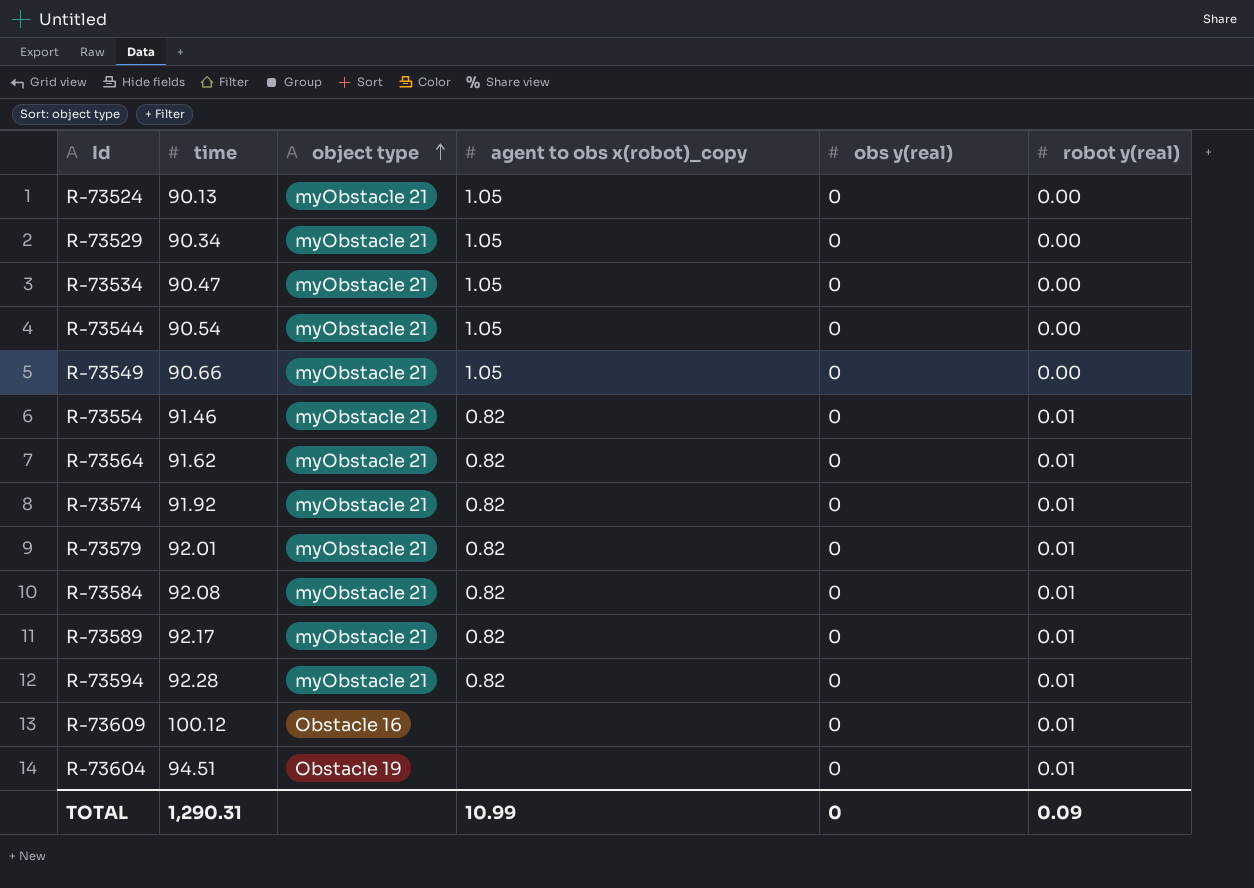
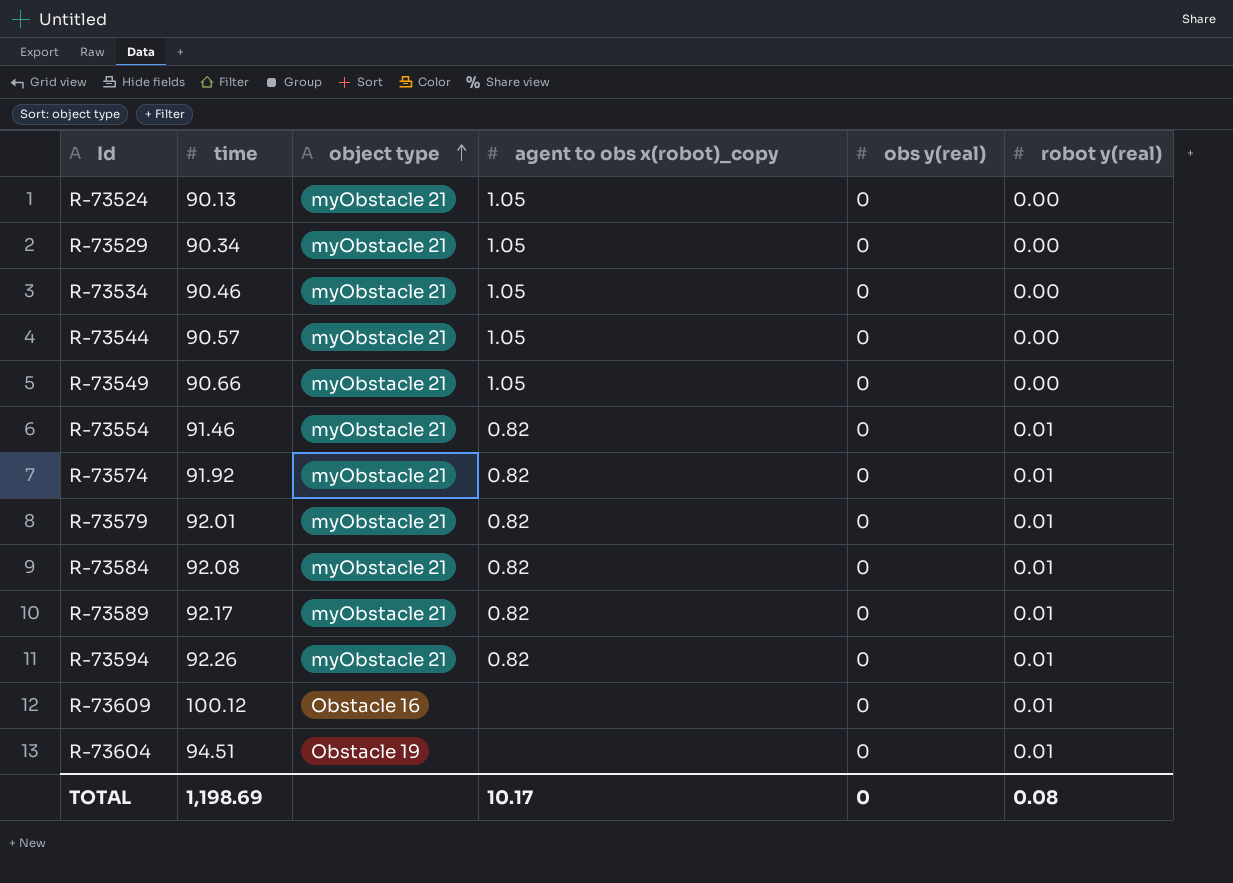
row R-73564: 91.62 | myObstacle 21 | 0.82 | 0 | 0.01 -> none
R-73534 | time: 90.47 -> 90.46
R-73544 | time: 90.54 -> 90.57
R-73594 | time: 92.28 -> 92.26
TOTAL | time: 1,290.31 -> 1,198.69
TOTAL | agent to obs x(robot)_copy: 10.99 -> 10.17
TOTAL | robot y(real): 0.09 -> 0.08

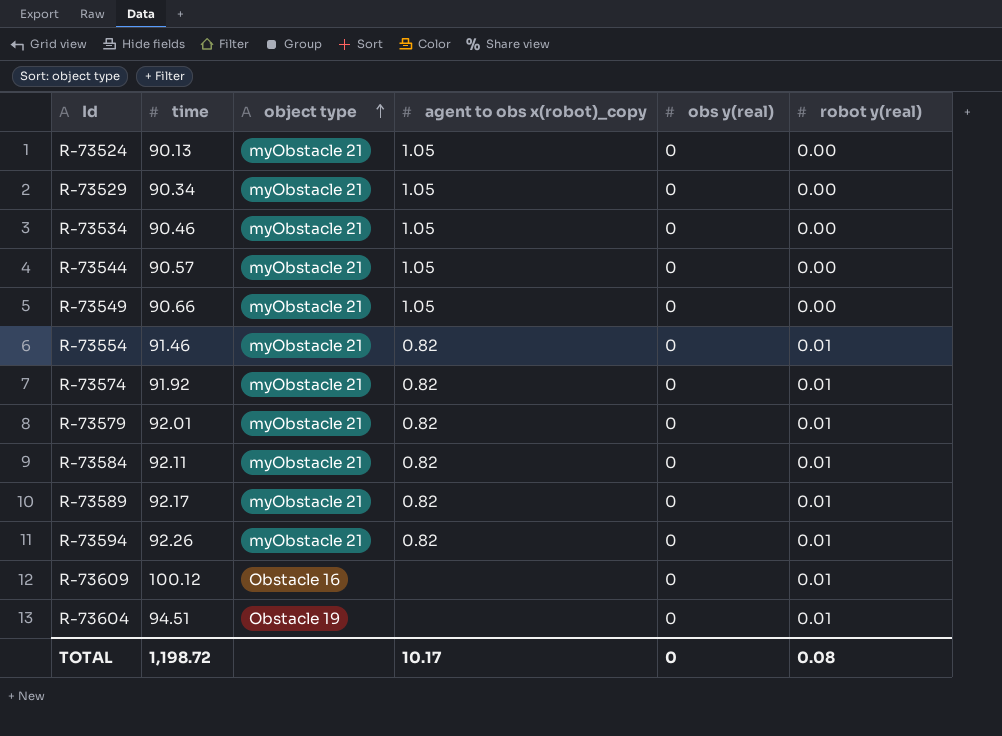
R-73584 | time: 92.08 -> 92.11
TOTAL | time: 1,198.69 -> 1,198.72

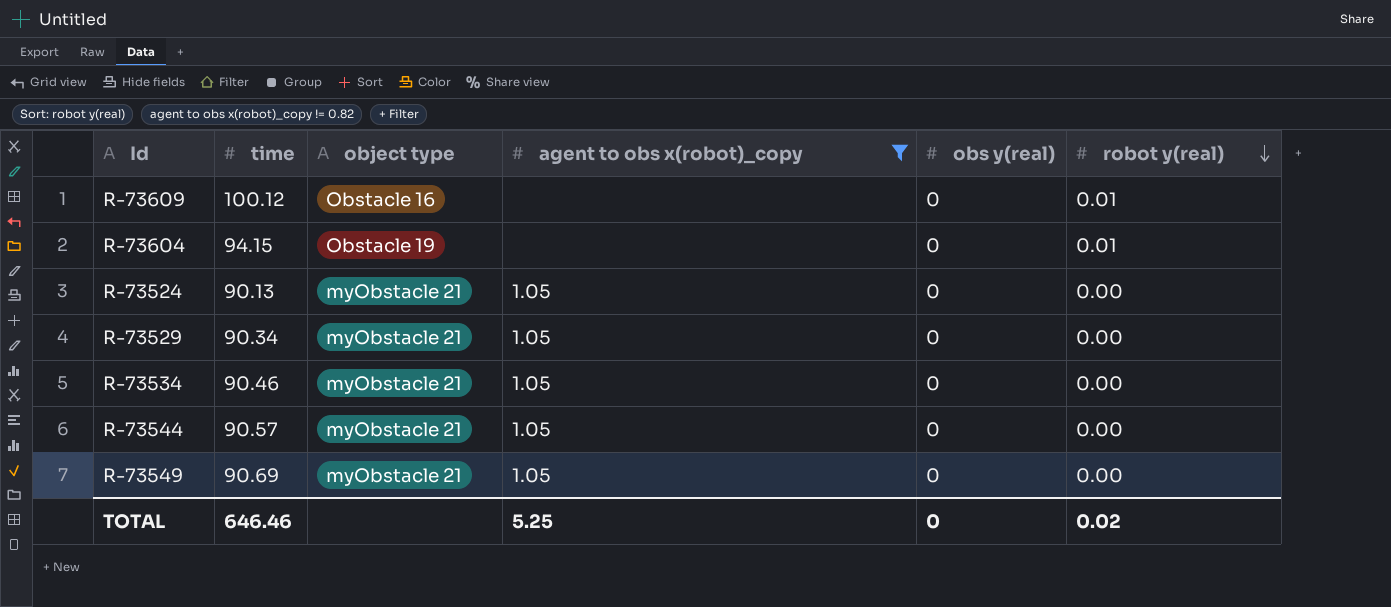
filter: none -> agent to obs x(robot)_copy != 0.82
row order: object type ascending -> robot y(real) descending
R-73604 | time: 94.51 -> 94.15
R-73549 | time: 90.66 -> 90.69
TOTAL | time: 1,198.72 -> 646.46
TOTAL | agent to obs x(robot)_copy: 10.17 -> 5.25
TOTAL | robot y(real): 0.08 -> 0.02

